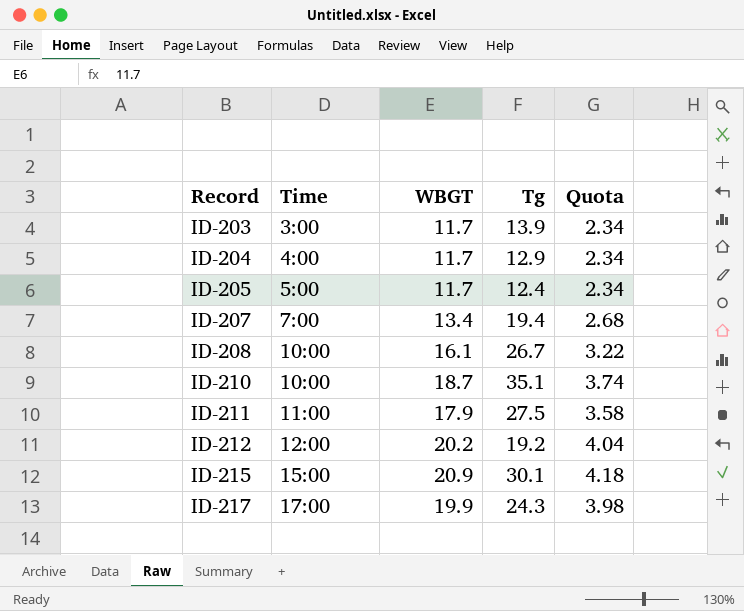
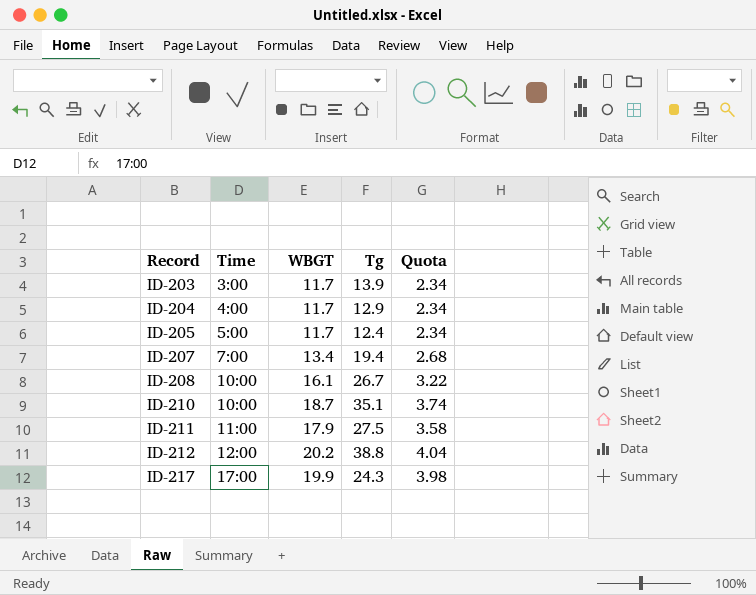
row ID-215: 15:00 | 20.9 | 30.1 | 4.18 -> none
ID-212 | Tg: 19.2 -> 38.8

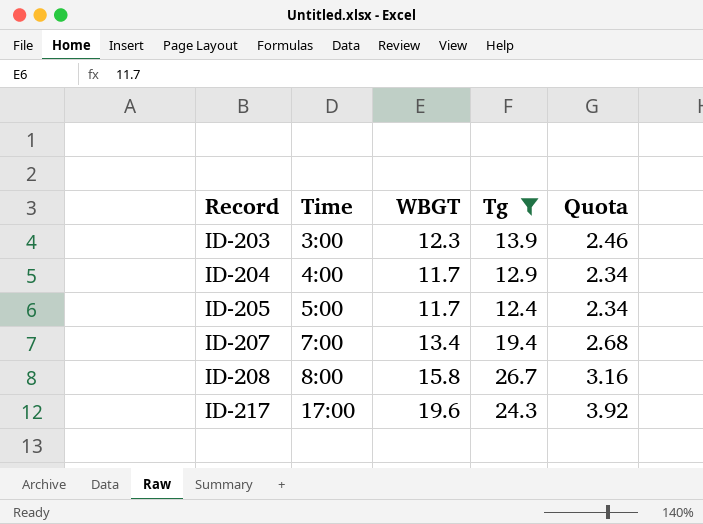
filter: none -> Tg <= 26.7
ID-203 | WBGT: 11.7 -> 12.3
ID-203 | Quota: 2.34 -> 2.46
ID-208 | Time: 10:00 -> 8:00
ID-208 | WBGT: 16.1 -> 15.8
ID-208 | Quota: 3.22 -> 3.16
ID-217 | WBGT: 19.9 -> 19.6
ID-217 | Quota: 3.98 -> 3.92

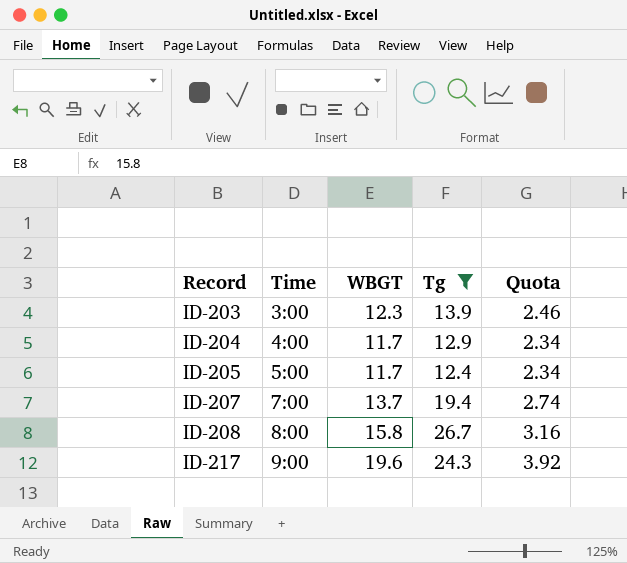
ID-207 | WBGT: 13.4 -> 13.7
ID-207 | Quota: 2.68 -> 2.74
ID-217 | Time: 17:00 -> 9:00

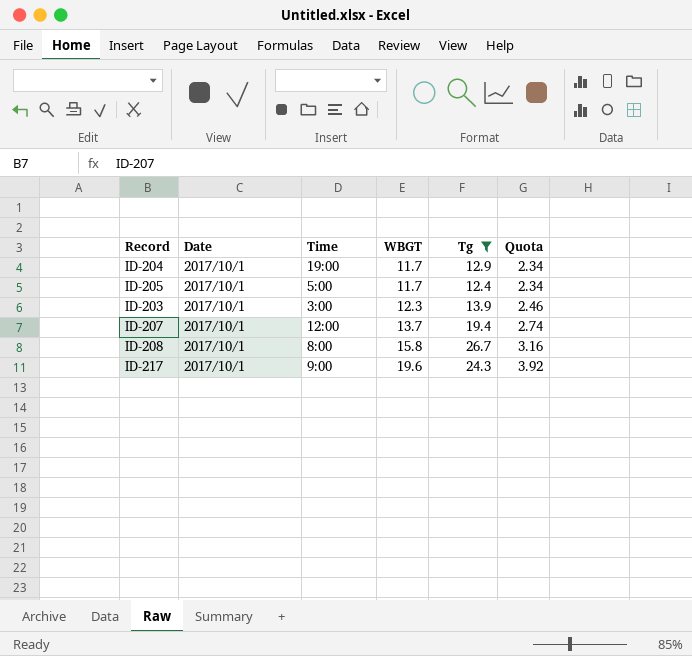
row order: Record ascending -> WBGT ascending
column Date | position: none -> 2
ID-204 | Time: 4:00 -> 19:00
ID-207 | Time: 7:00 -> 12:00

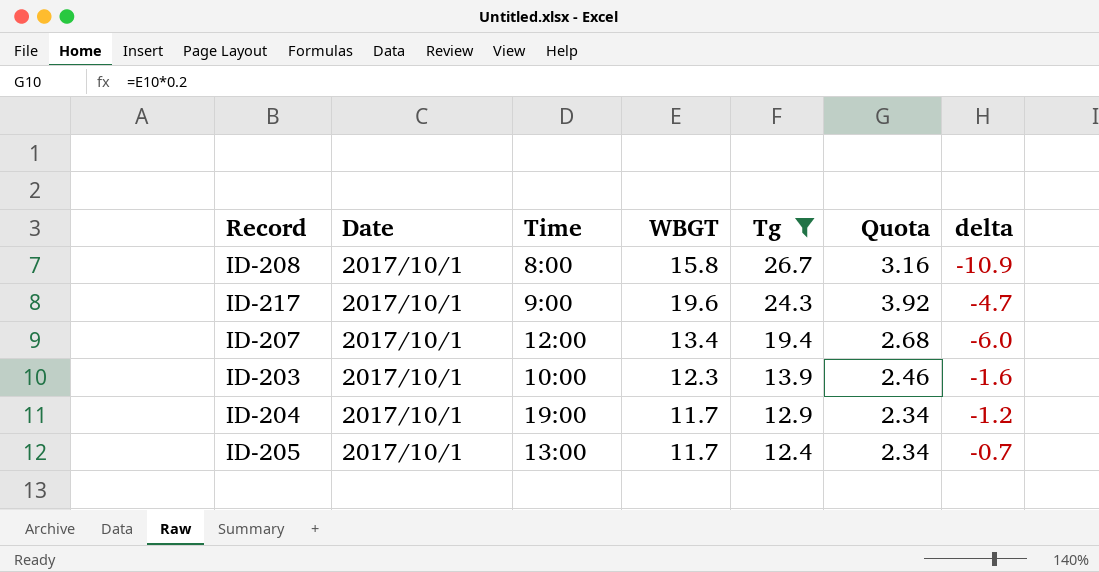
row order: WBGT ascending -> Tg descending
column delta | formula: none -> [WBGT] - [Tg]
ID-207 | WBGT: 13.7 -> 13.4
ID-207 | Quota: 2.74 -> 2.68
ID-203 | Time: 3:00 -> 10:00
ID-205 | Time: 5:00 -> 13:00

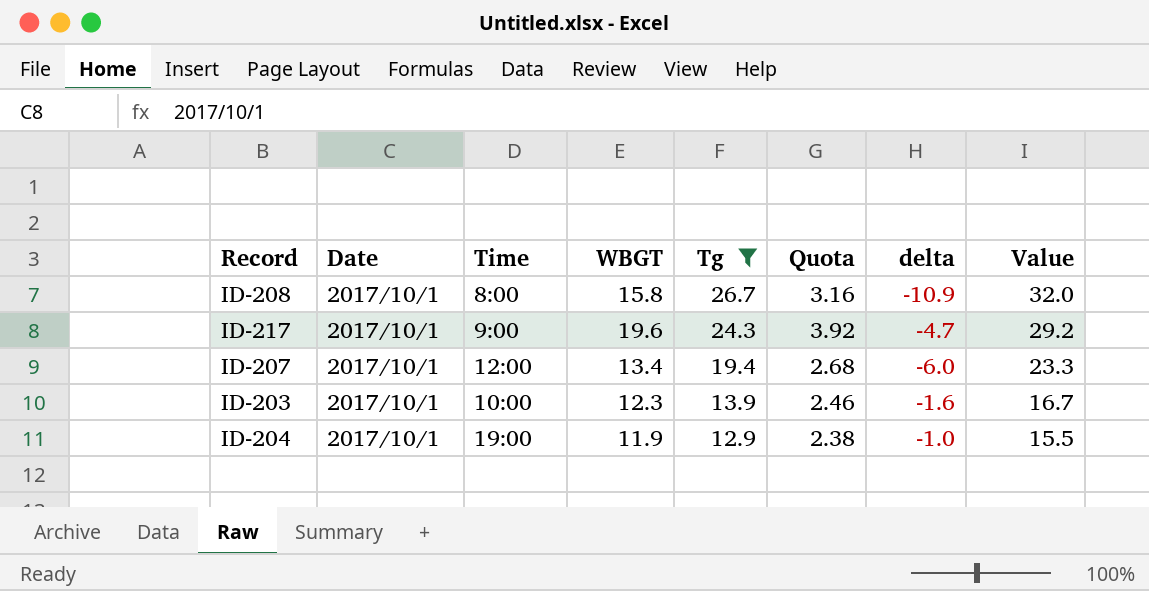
column Value | formula: none -> [Tg] * 1.2
row ID-205: 2017/10/1 | 13:00 | 11.7 | 12.4 | 2.34 | -0.7 -> none
ID-204 | WBGT: 11.7 -> 11.9
ID-204 | Quota: 2.34 -> 2.38
ID-204 | delta: -1.2 -> -1.0

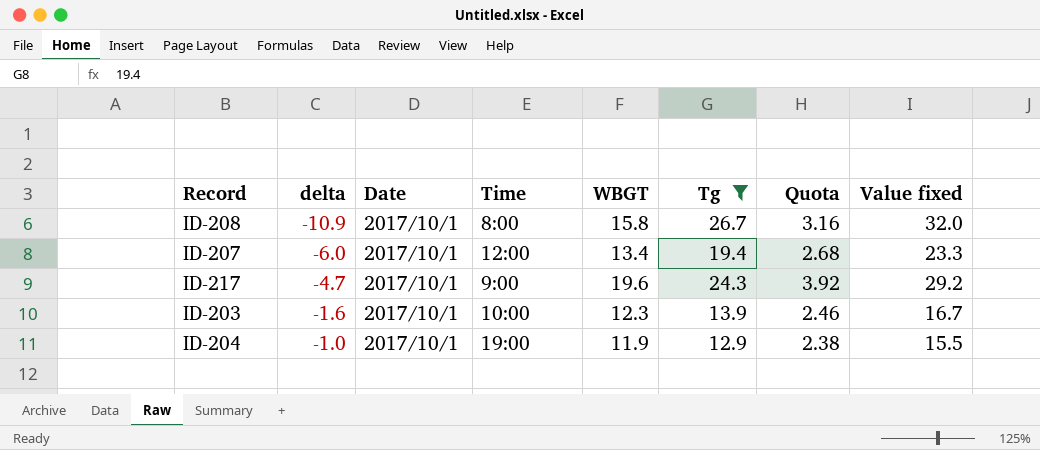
row order: Tg descending -> delta ascending
column delta | position: 7 -> 2
column name: Value -> Value fixed

